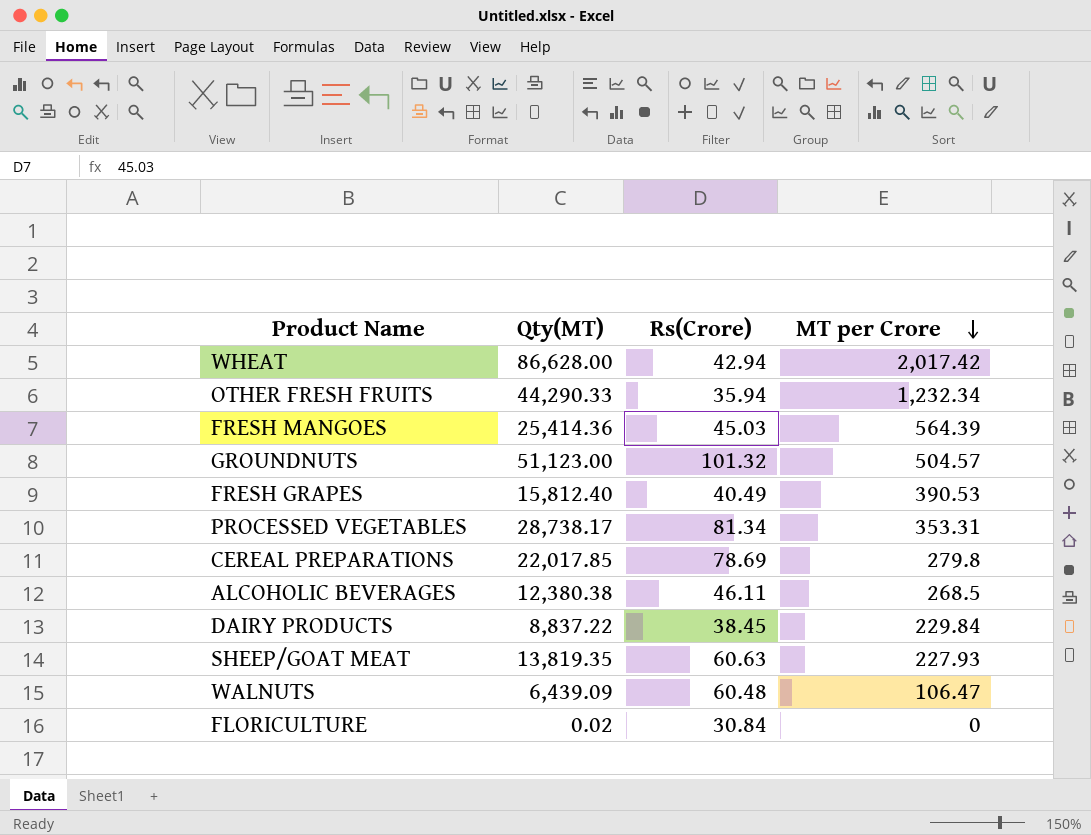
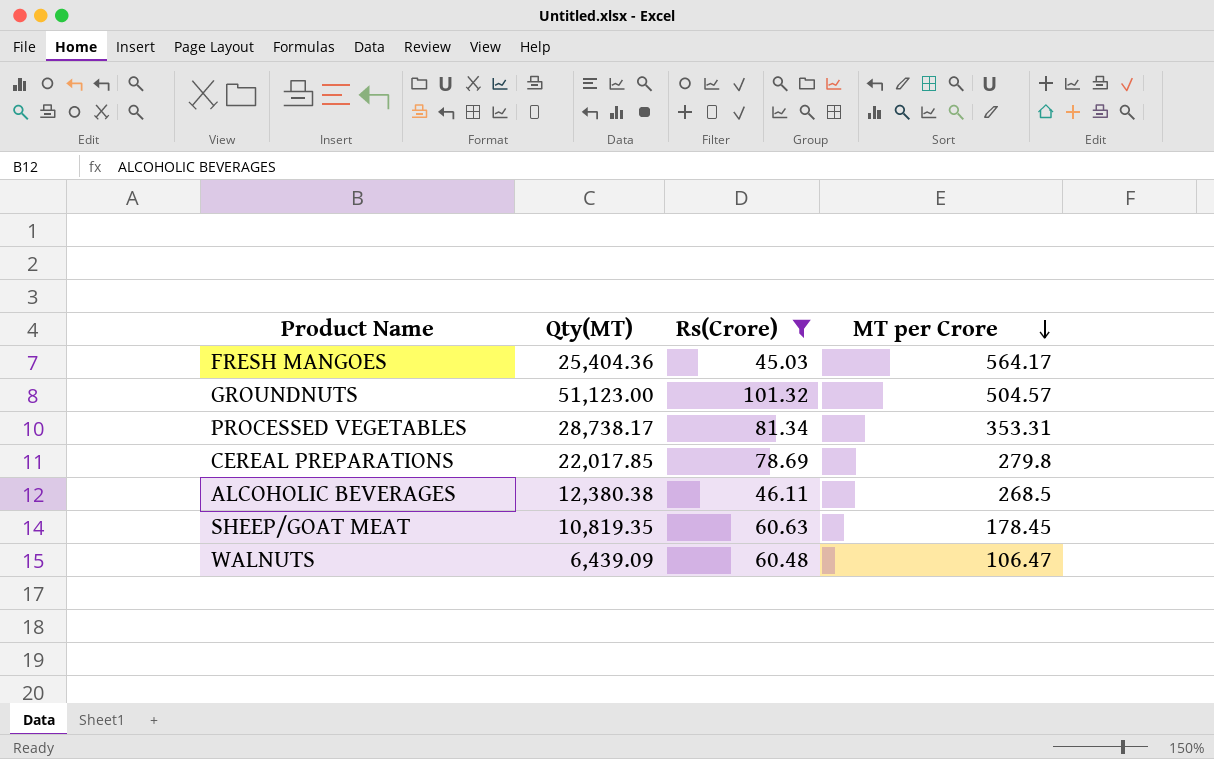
filter: none -> Rs(Crore) >= 45.03
FRESH MANGOES | Qty(MT): 25,414.36 -> 25,404.36
FRESH MANGOES | MT per Crore: 564.39 -> 564.17
SHEEP/GOAT MEAT | Qty(MT): 13,819.35 -> 10,819.35
SHEEP/GOAT MEAT | MT per Crore: 227.93 -> 178.45

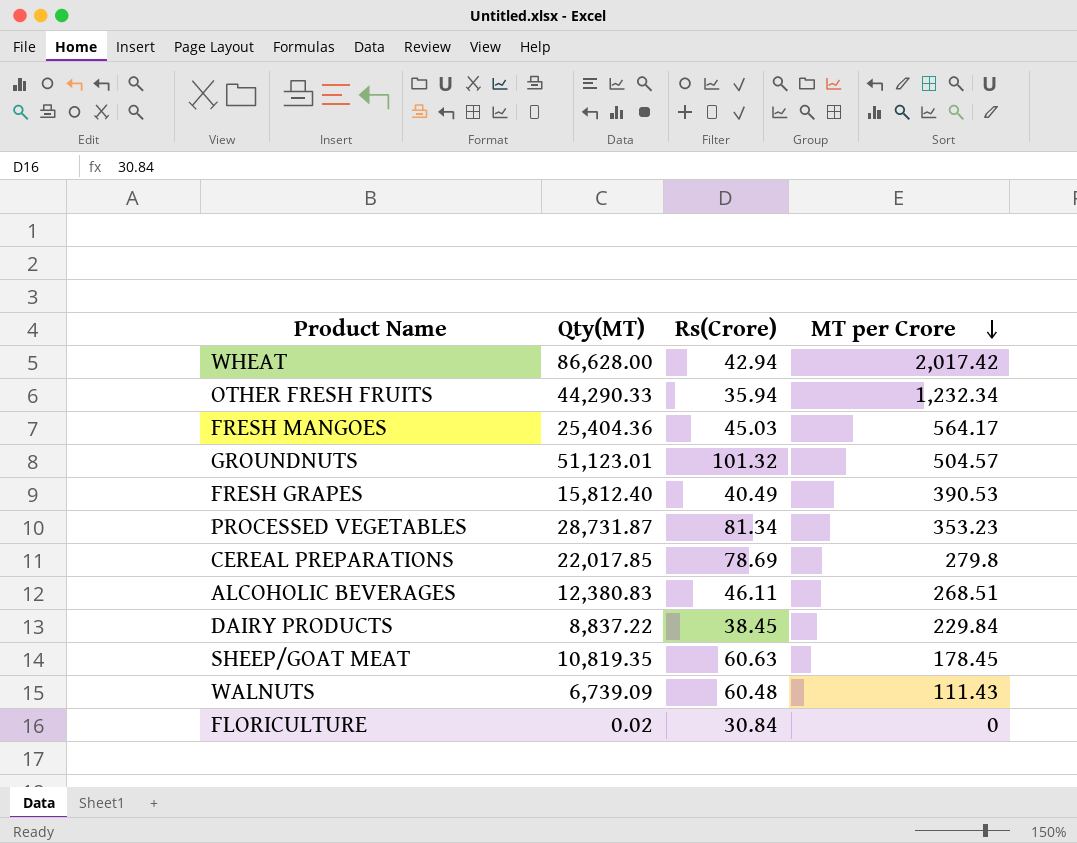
filter: Rs(Crore) >= 45.03 -> none
GROUNDNUTS | Qty(MT): 51,123.00 -> 51,123.01
PROCESSED VEGETABLES | Qty(MT): 28,738.17 -> 28,731.87
PROCESSED VEGETABLES | MT per Crore: 353.31 -> 353.23
ALCOHOLIC BEVERAGES | Qty(MT): 12,380.38 -> 12,380.83
ALCOHOLIC BEVERAGES | MT per Crore: 268.5 -> 268.51
WALNUTS | Qty(MT): 6,439.09 -> 6,739.09
WALNUTS | MT per Crore: 106.47 -> 111.43

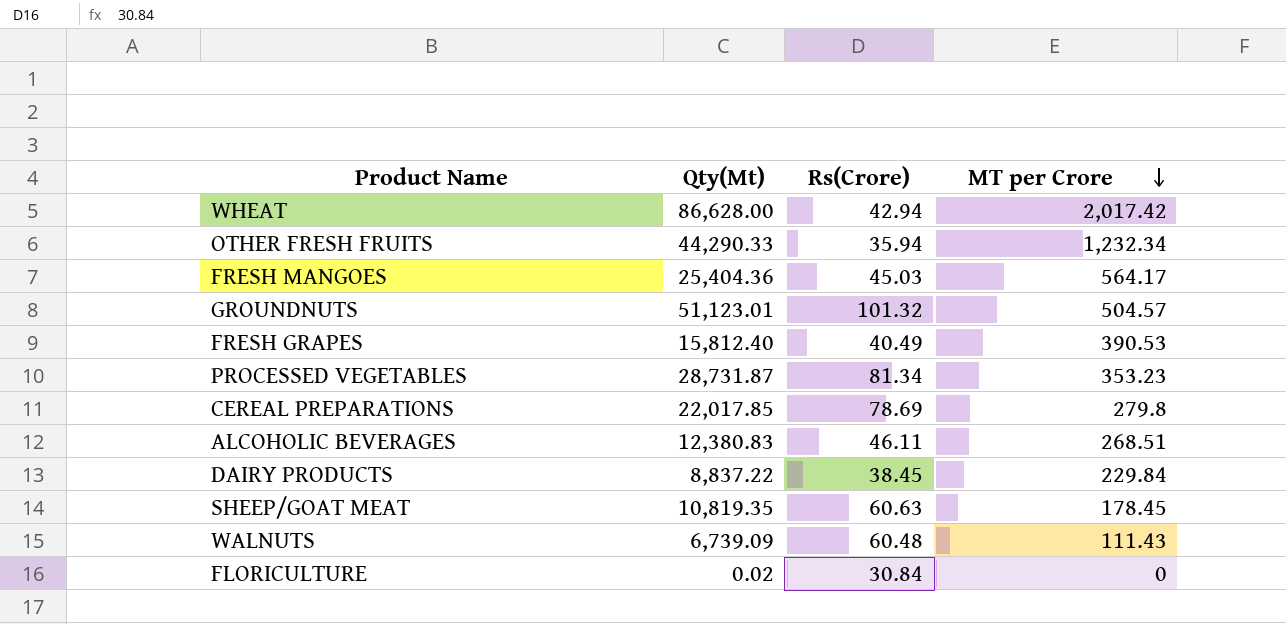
column name: Qty(MT) -> Qty(Mt)

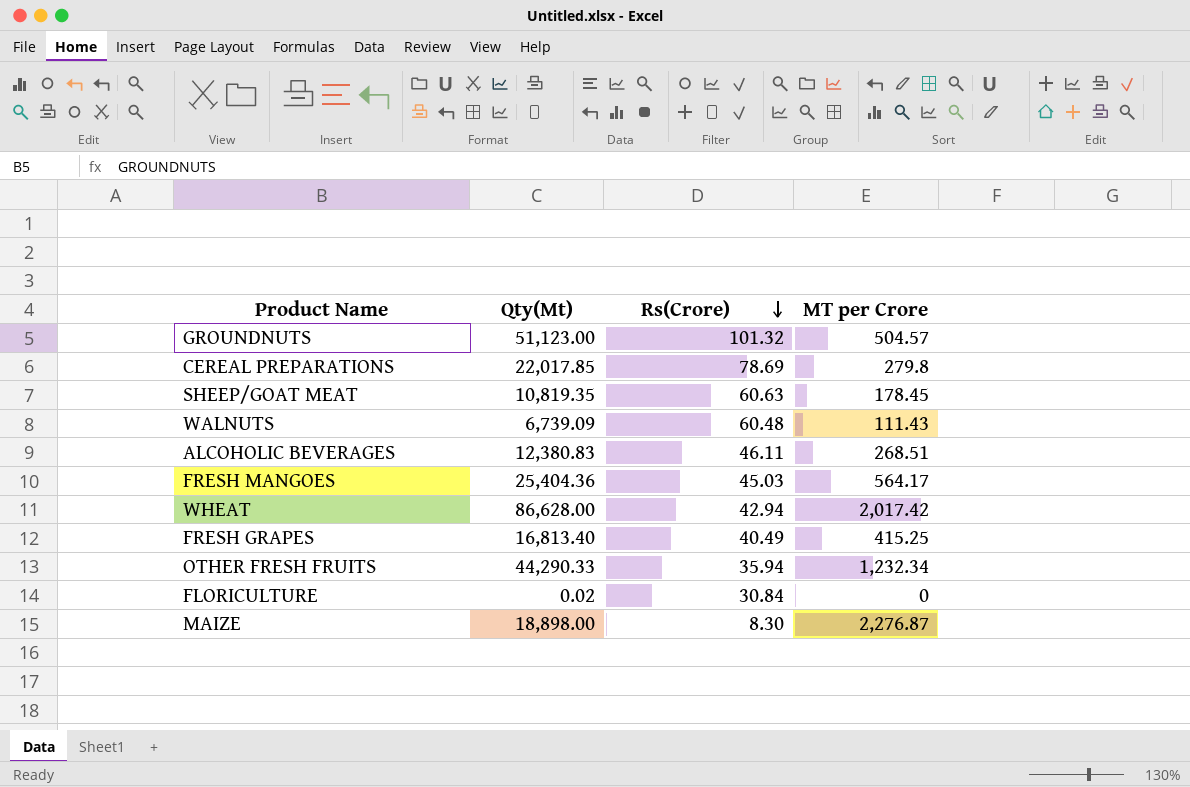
row order: MT per Crore descending -> Rs(Crore) descending
row PROCESSED VEGETABLES: 28,731.87 | 81.34 | 353.23 -> none
row DAIRY PRODUCTS: 8,837.22 | 38.45 | 229.84 -> none
GROUNDNUTS | Qty(Mt): 51,123.01 -> 51,123.00
FRESH GRAPES | Qty(Mt): 15,812.40 -> 16,813.40
FRESH GRAPES | MT per Crore: 390.53 -> 415.25
row MAIZE: none -> 18,898.00 | 8.30 | 2,276.87

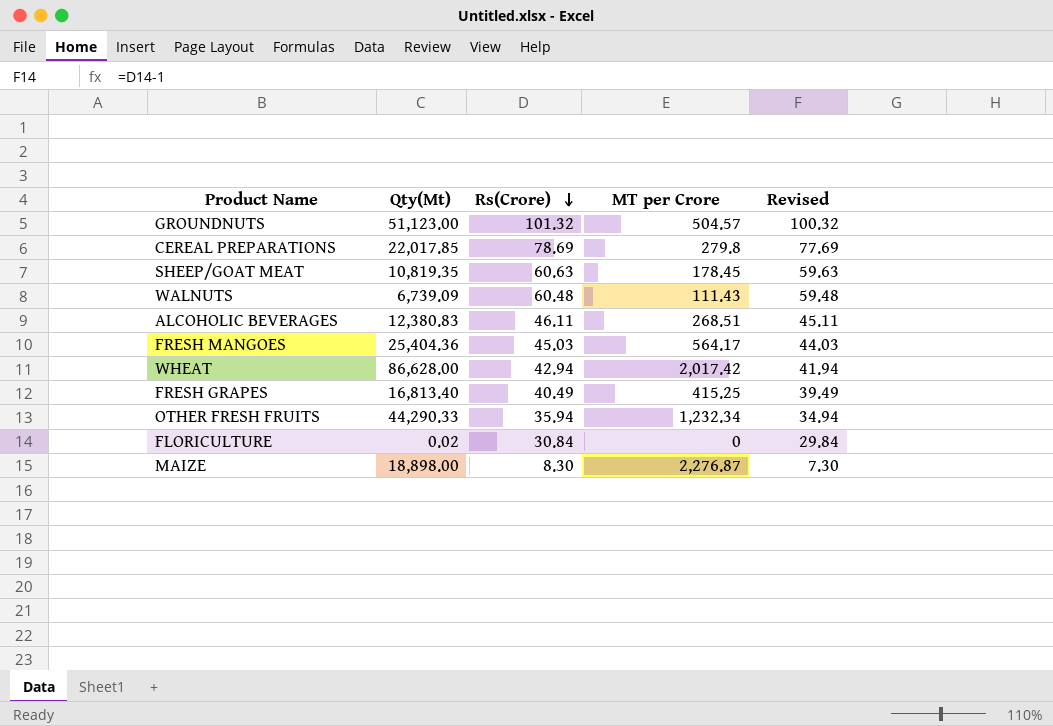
column Revised | formula: none -> [Rs(Crore)] - 1

